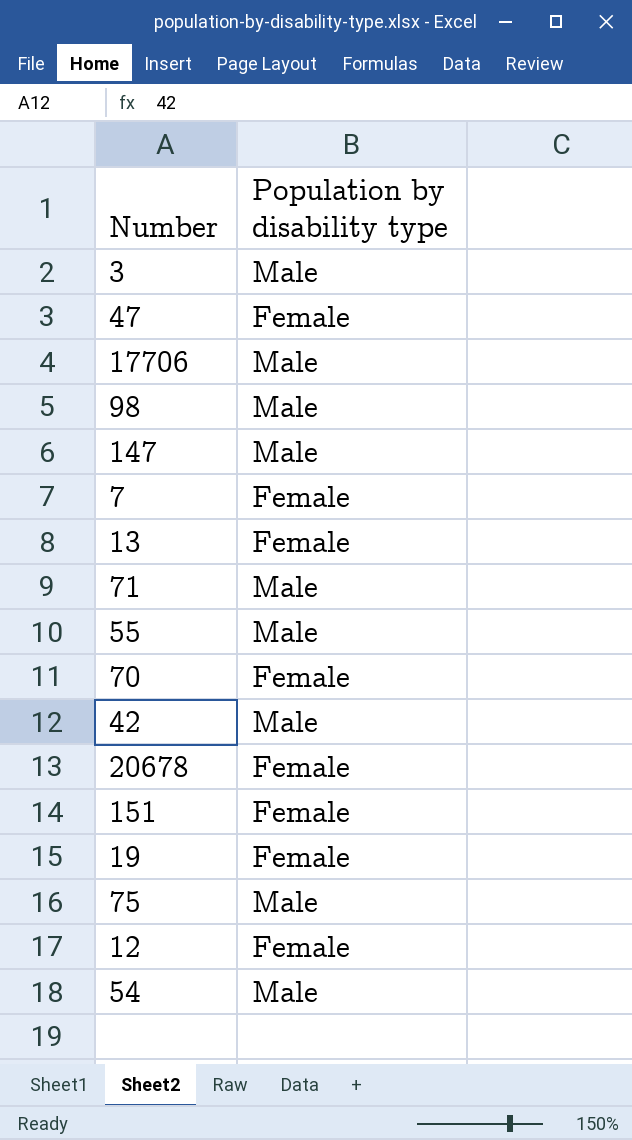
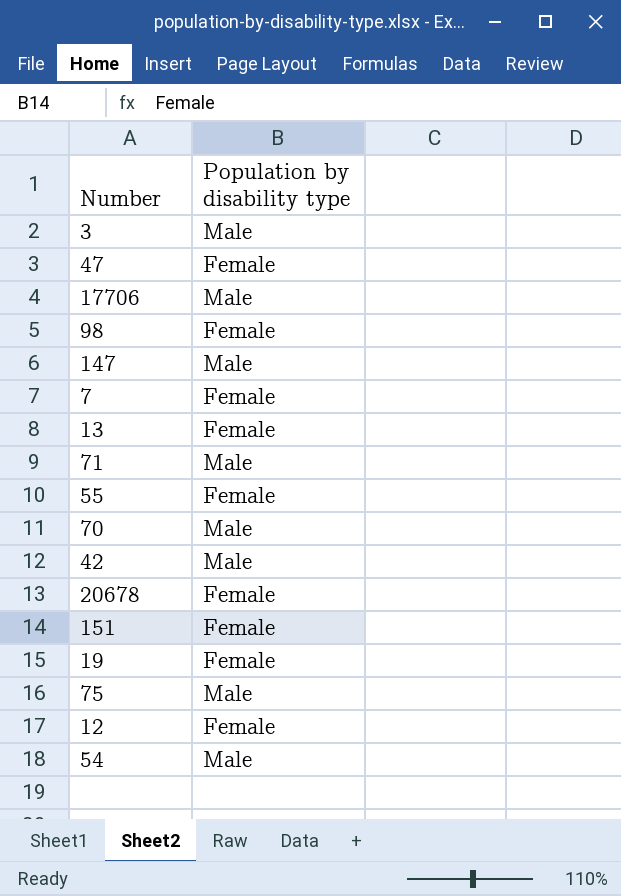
98 | Population by disability type: Male -> Female
55 | Population by disability type: Male -> Female
70 | Population by disability type: Female -> Male

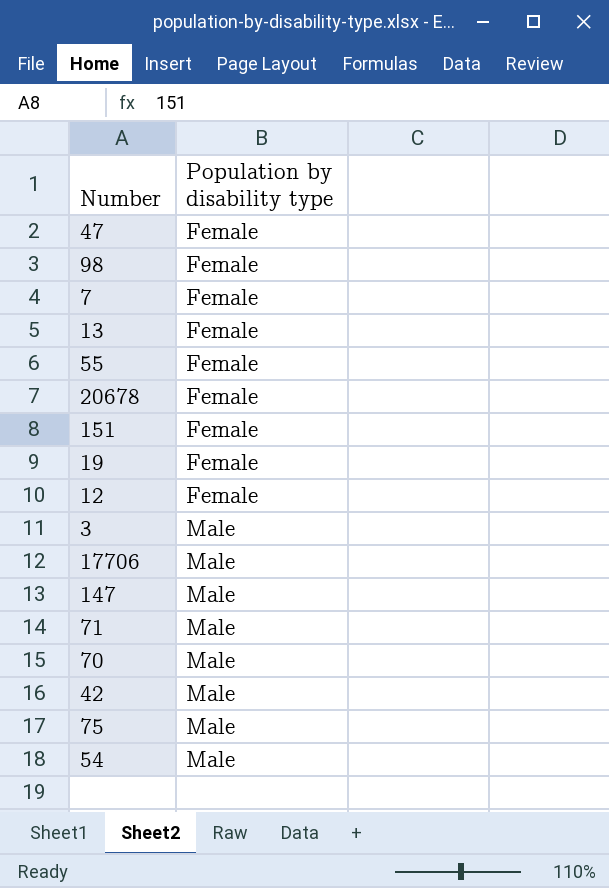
row order: none -> Population by disability type ascending

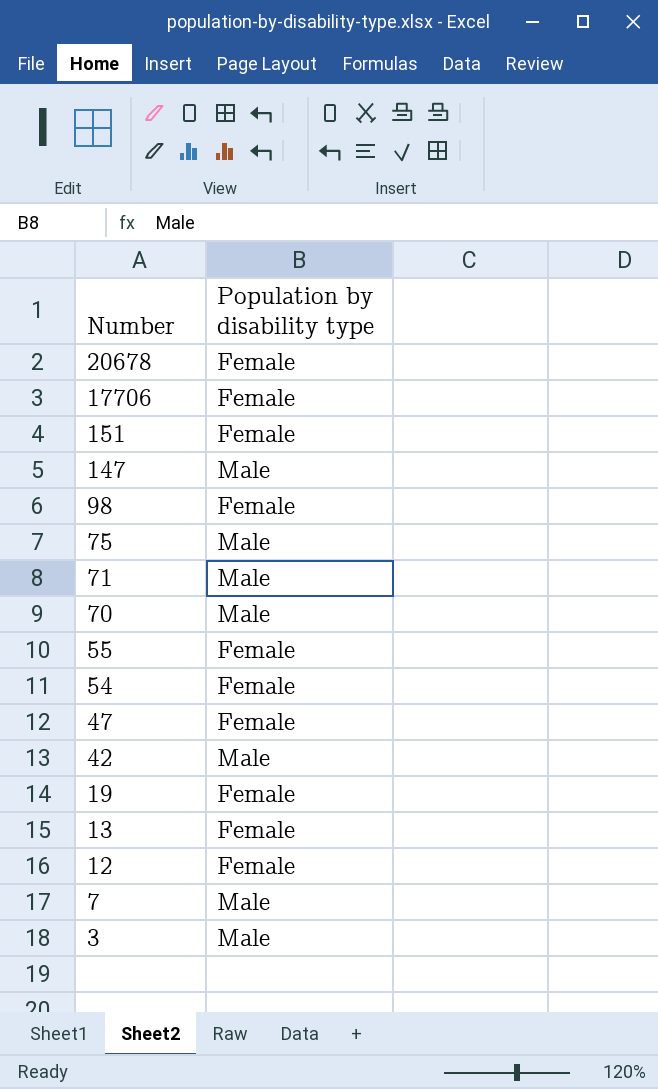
row order: Population by disability type ascending -> Number descending
17706 | Population by disability type: Male -> Female
54 | Population by disability type: Male -> Female
7 | Population by disability type: Female -> Male

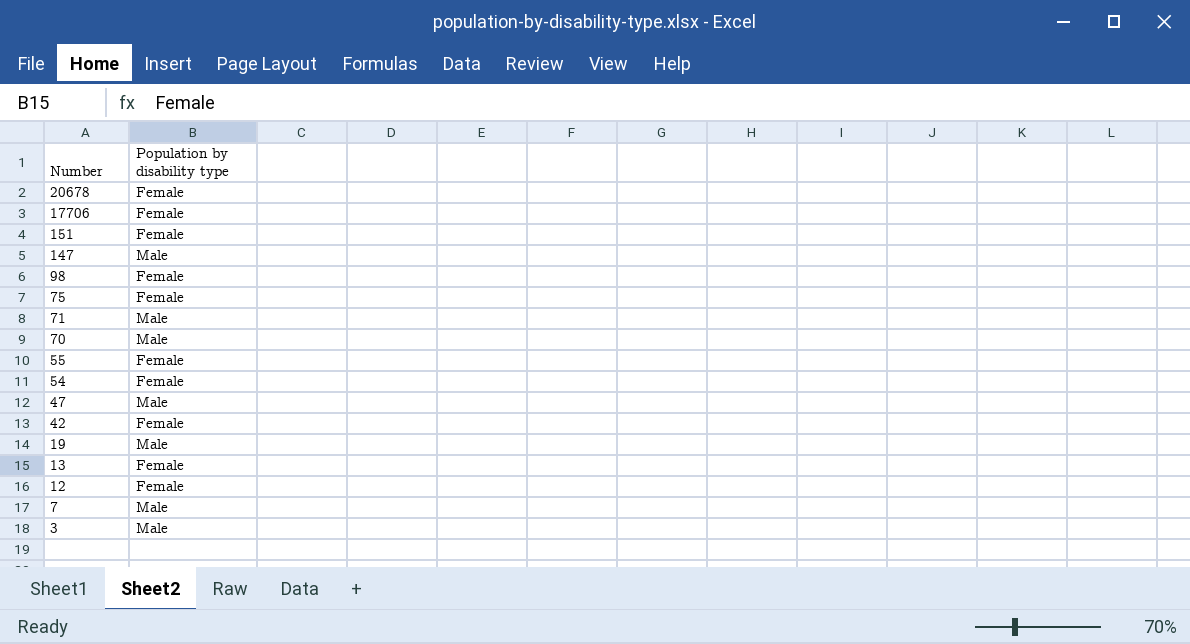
75 | Population by disability type: Male -> Female
47 | Population by disability type: Female -> Male
42 | Population by disability type: Male -> Female
19 | Population by disability type: Female -> Male

